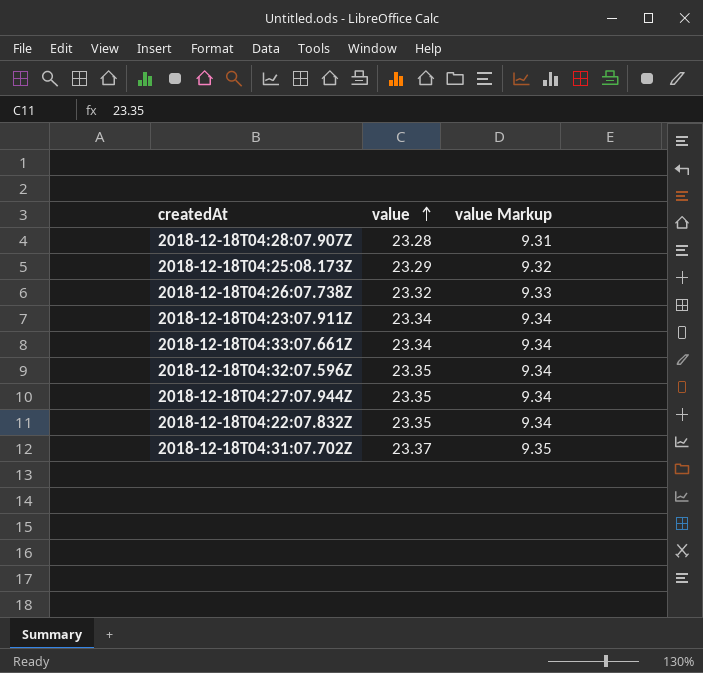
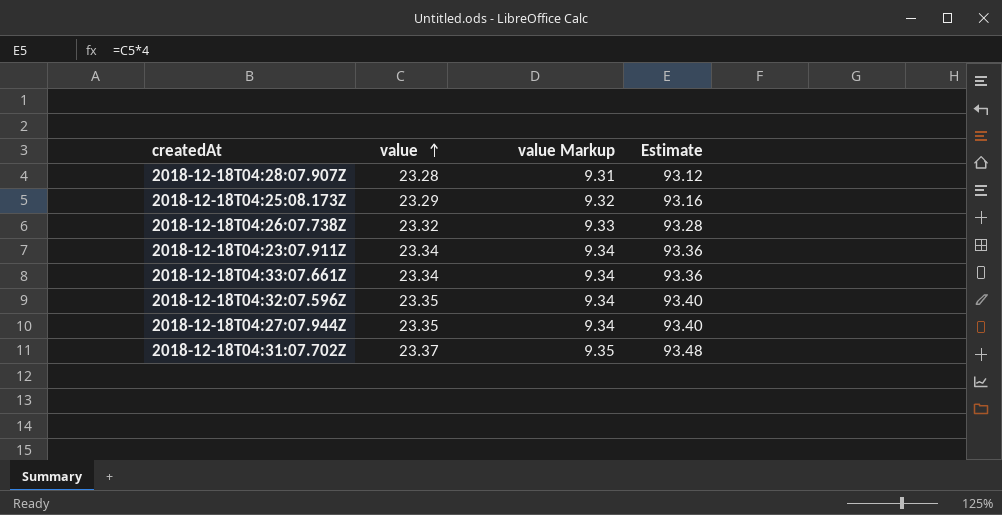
column Estimate | formula: none -> [value] * 4
row 2018-12-18T04:22:07.832Z: 23.35 | 9.34 -> none

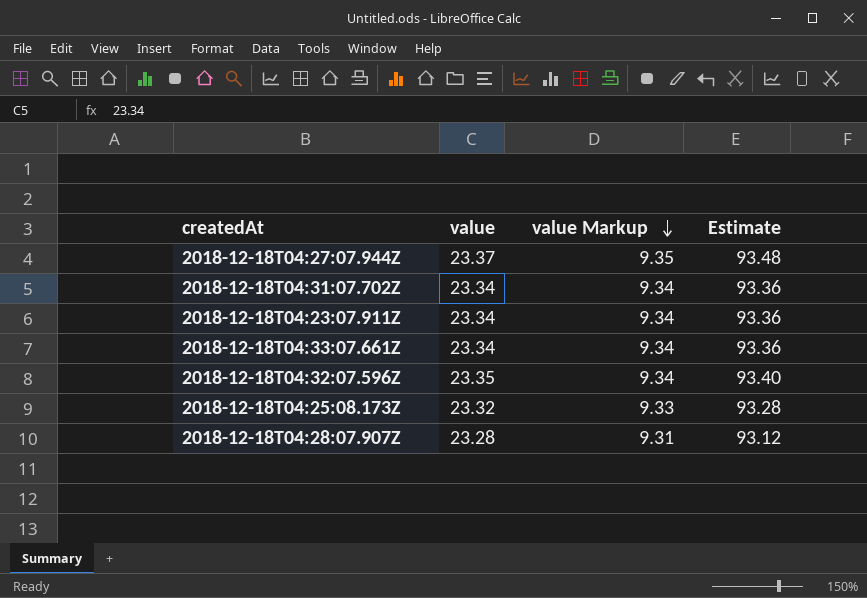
row order: value ascending -> value Markup descending
row 2018-12-18T04:26:07.738Z: 23.32 | 9.33 | 93.28 -> none
2018-12-18T04:27:07.944Z | value: 23.35 -> 23.37
2018-12-18T04:27:07.944Z | value Markup: 9.34 -> 9.35
2018-12-18T04:27:07.944Z | Estimate: 93.40 -> 93.48
2018-12-18T04:31:07.702Z | value: 23.37 -> 23.34
2018-12-18T04:31:07.702Z | value Markup: 9.35 -> 9.34
2018-12-18T04:31:07.702Z | Estimate: 93.48 -> 93.36
2018-12-18T04:25:08.173Z | value: 23.29 -> 23.32
2018-12-18T04:25:08.173Z | value Markup: 9.32 -> 9.33
2018-12-18T04:25:08.173Z | Estimate: 93.16 -> 93.28

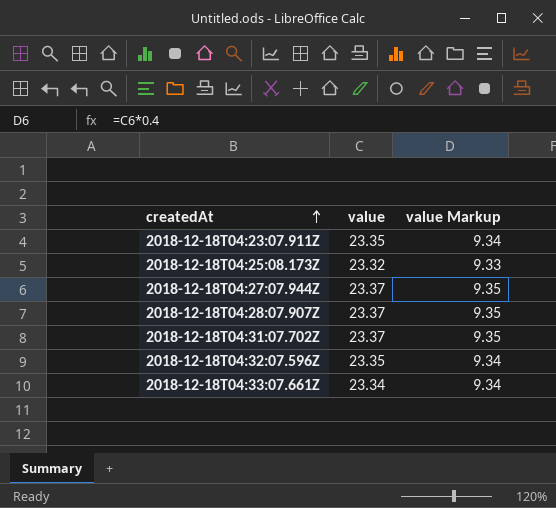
row order: value Markup descending -> createdAt ascending
column Estimate | formula: [value] * 4 -> none
2018-12-18T04:23:07.911Z | value: 23.34 -> 23.35
2018-12-18T04:28:07.907Z | value: 23.28 -> 23.37
2018-12-18T04:28:07.907Z | value Markup: 9.31 -> 9.35
2018-12-18T04:31:07.702Z | value: 23.34 -> 23.37
2018-12-18T04:31:07.702Z | value Markup: 9.34 -> 9.35

